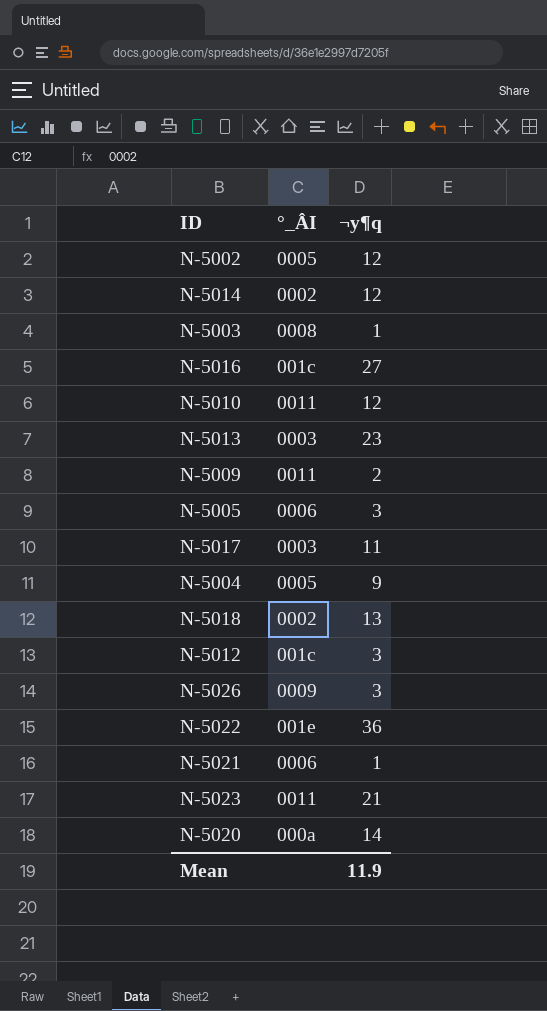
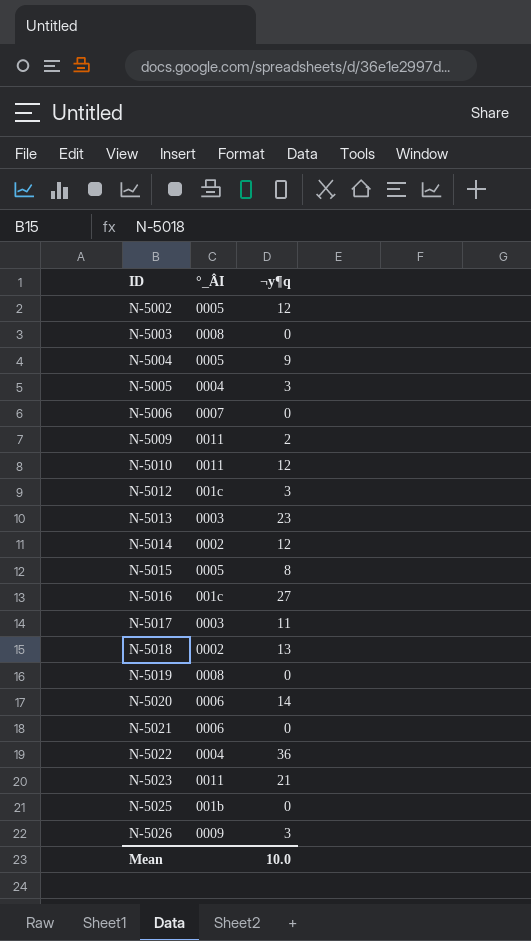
row order: none -> ID ascending
N-5003 | ¬y¶q: 1 -> 0
N-5005 | °_ÂI: 0006 -> 0004
row N-5006: none -> 0007 | 0
row N-5015: none -> 0005 | 8
row N-5019: none -> 0008 | 0
N-5020 | °_ÂI: 000a -> 0006
N-5021 | ¬y¶q: 1 -> 0
N-5022 | °_ÂI: 001e -> 0004
row N-5025: none -> 001b | 0
Mean | ¬y¶q: 11.9 -> 10.0

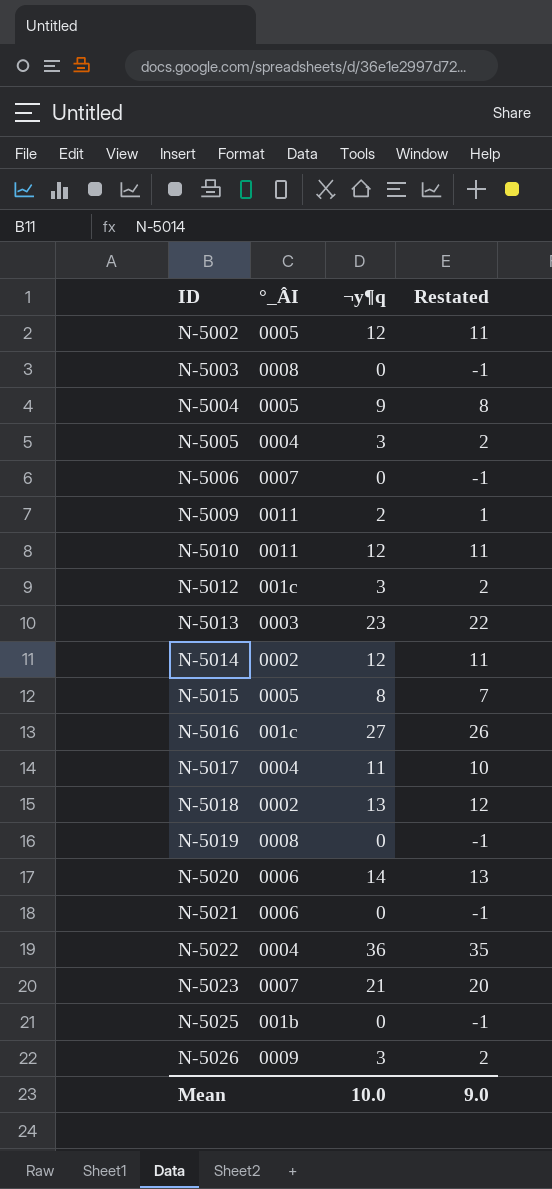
column Restated | formula: none -> [¬y¶q] - 1
N-5017 | °_ÂI: 0003 -> 0004
N-5023 | °_ÂI: 0011 -> 0007

